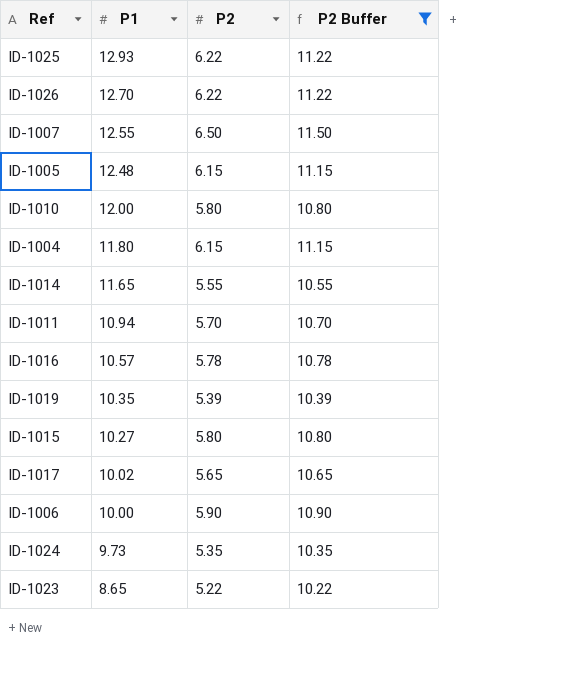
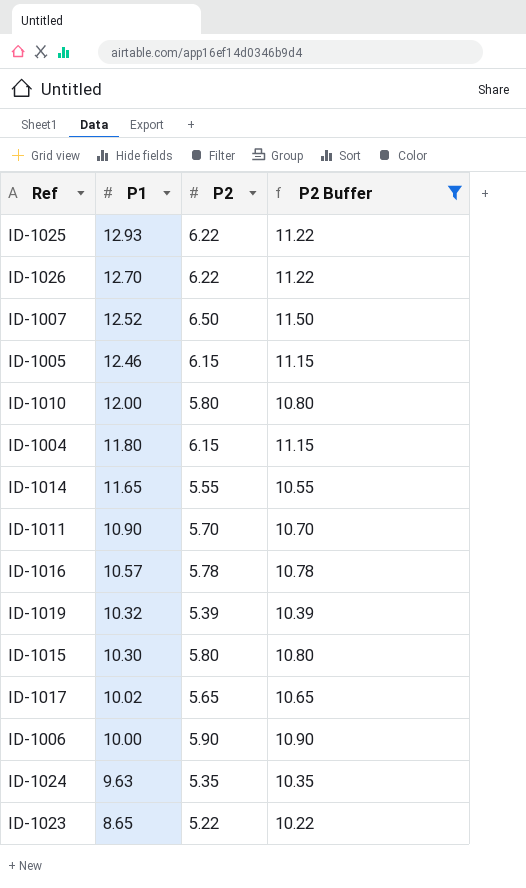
ID-1007 | P1: 12.55 -> 12.52
ID-1005 | P1: 12.48 -> 12.46
ID-1011 | P1: 10.94 -> 10.90
ID-1019 | P1: 10.35 -> 10.32
ID-1015 | P1: 10.27 -> 10.30
ID-1024 | P1: 9.73 -> 9.63

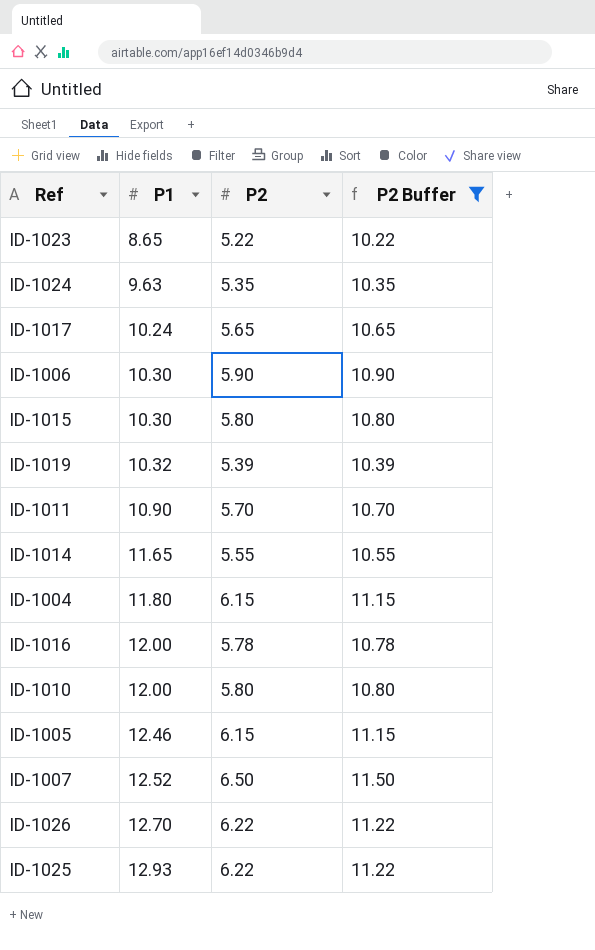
row order: P1 descending -> P1 ascending
ID-1017 | P1: 10.02 -> 10.24
ID-1006 | P1: 10.00 -> 10.30
ID-1016 | P1: 10.57 -> 12.00

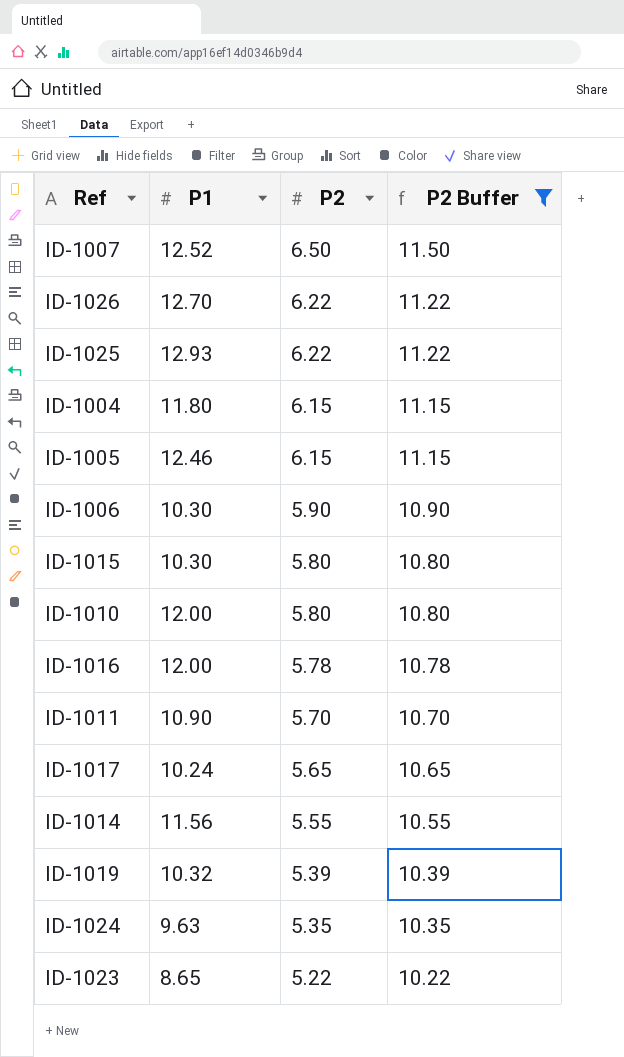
row order: P1 ascending -> P2 descending
ID-1014 | P1: 11.65 -> 11.56

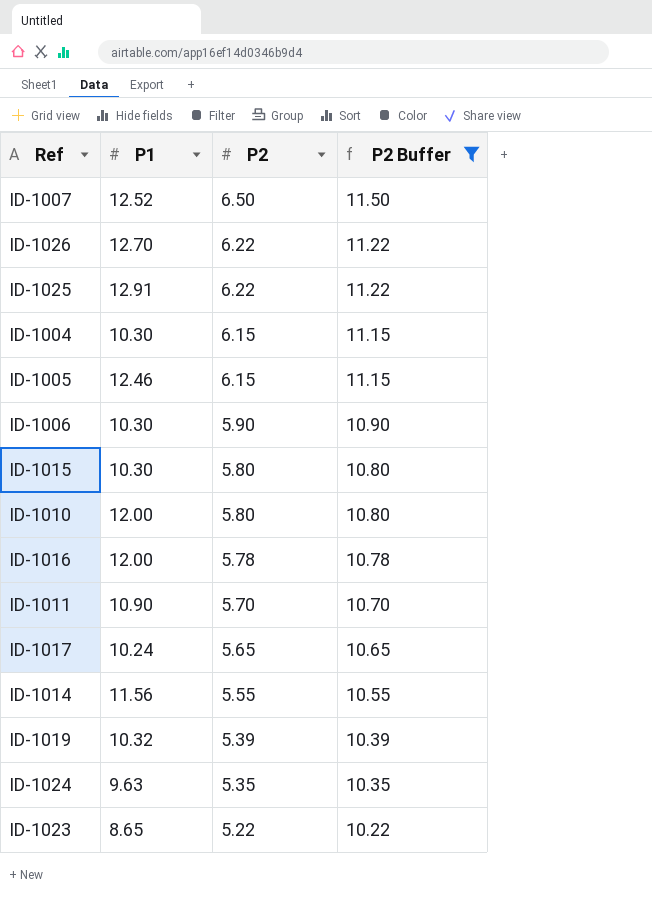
ID-1025 | P1: 12.93 -> 12.91
ID-1004 | P1: 11.80 -> 10.30

